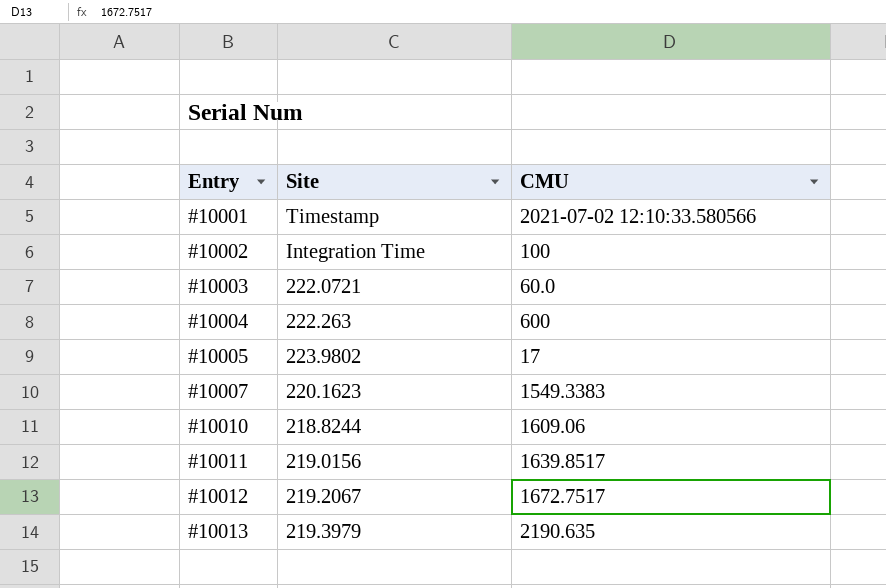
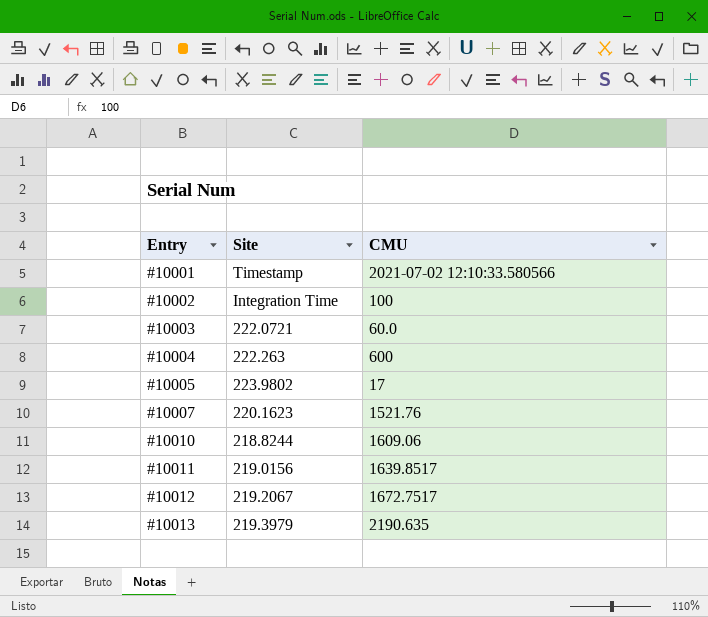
#10007 | CMU: 1549.3383 -> 1521.76

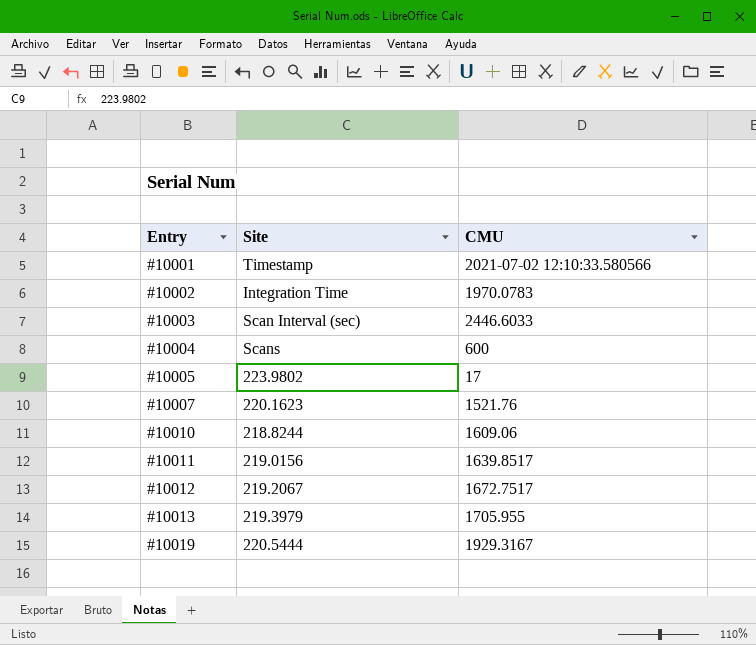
#10002 | CMU: 100 -> 1970.0783
#10003 | Site: 222.0721 -> Scan Interval (sec)
#10003 | CMU: 60.0 -> 2446.6033
#10004 | Site: 222.263 -> Scans
#10013 | CMU: 2190.635 -> 1705.955
row #10019: none -> 220.5444 | 1929.3167

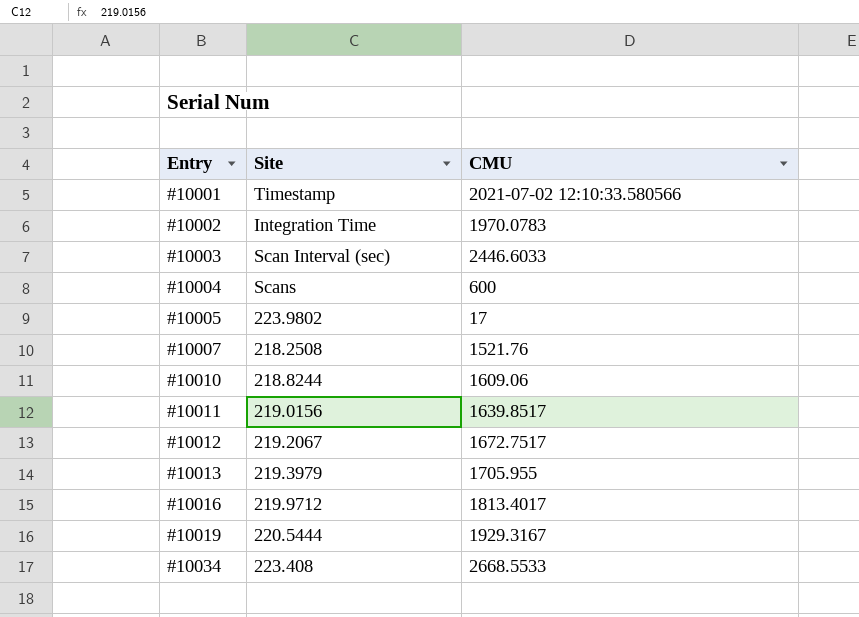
#10007 | Site: 220.1623 -> 218.2508
row #10016: none -> 219.9712 | 1813.4017
row #10034: none -> 223.408 | 2668.5533

